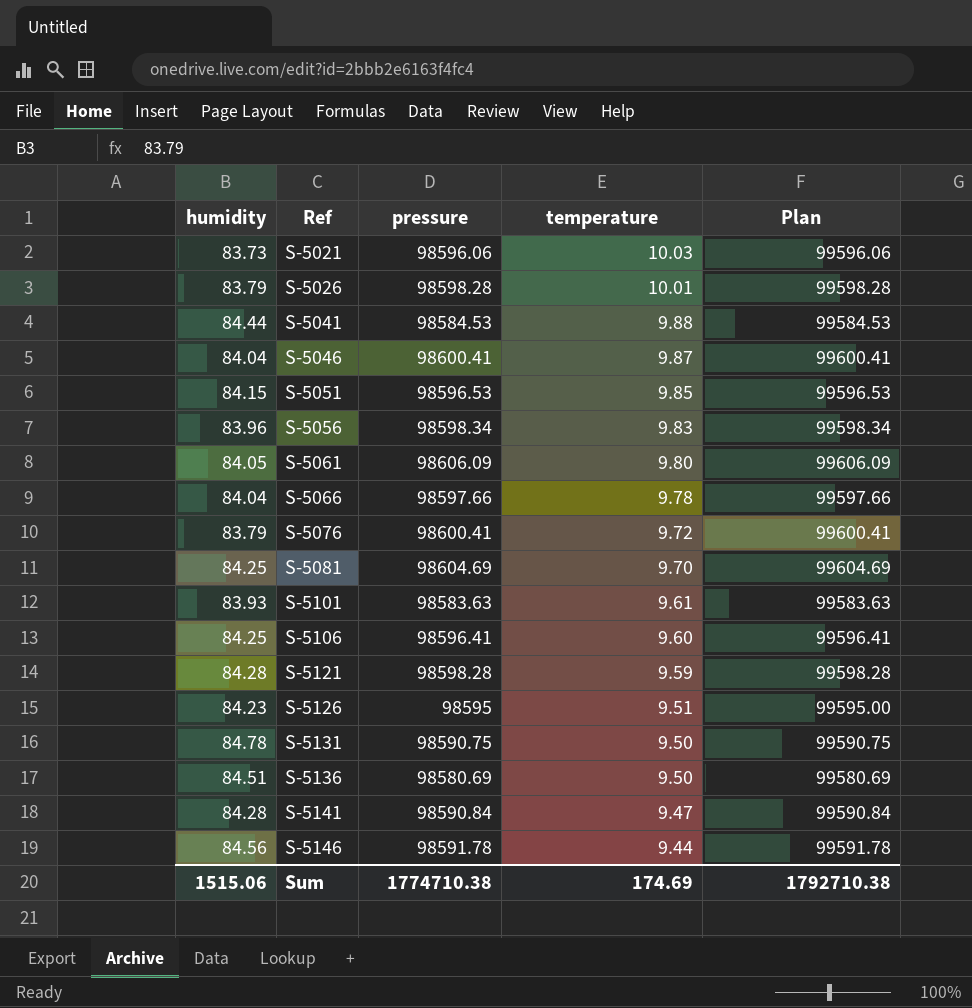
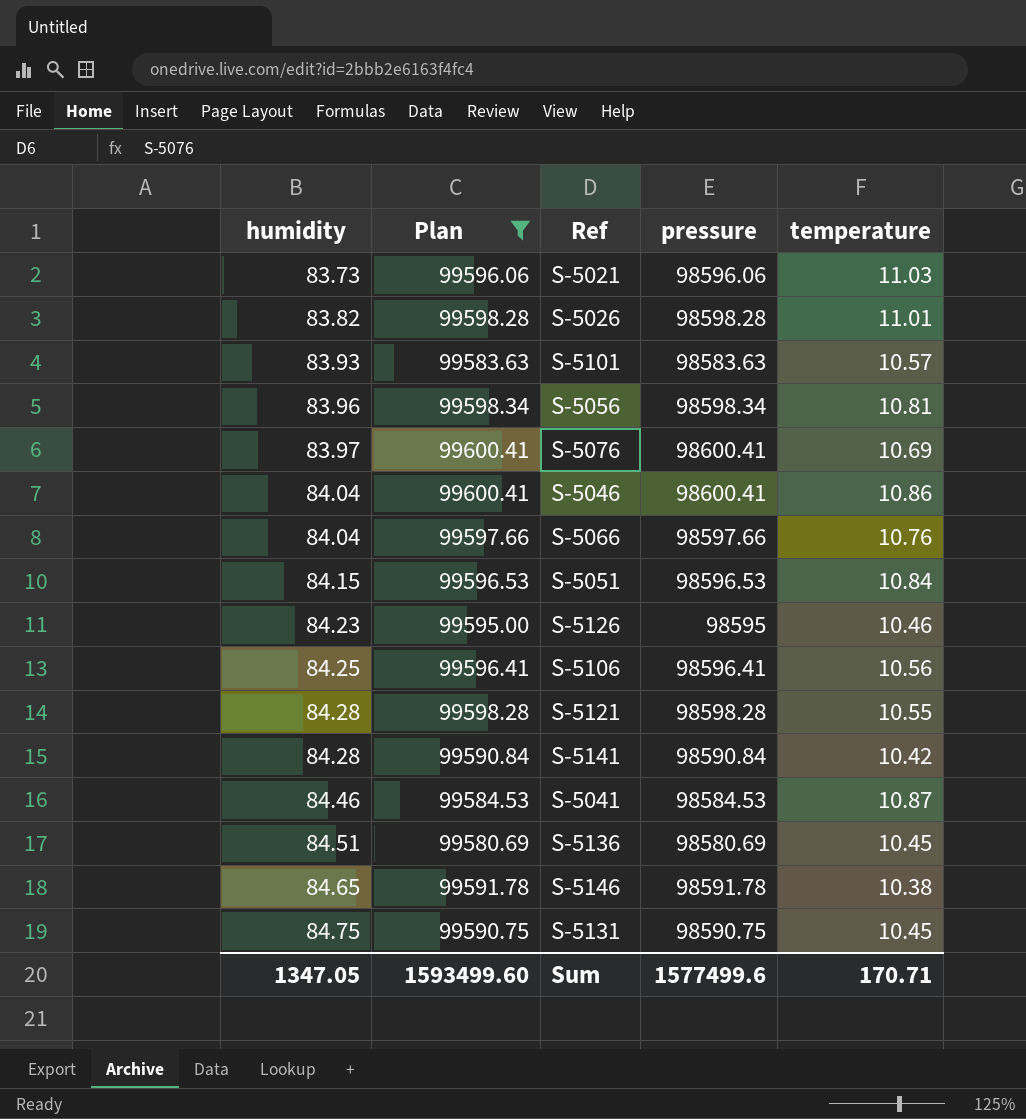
filter: none -> Plan <= 99600.41
row order: Ref ascending -> humidity ascending
column Plan | position: 5 -> 2
S-5021 | temperature: 10.03 -> 11.03
S-5026 | humidity: 83.79 -> 83.82
S-5026 | temperature: 10.01 -> 11.01
S-5101 | temperature: 9.61 -> 10.57
S-5056 | temperature: 9.83 -> 10.81
S-5076 | humidity: 83.79 -> 83.97
S-5076 | temperature: 9.72 -> 10.69
S-5046 | temperature: 9.87 -> 10.86
S-5066 | temperature: 9.78 -> 10.76
S-5051 | temperature: 9.85 -> 10.84
S-5126 | temperature: 9.51 -> 10.46
S-5106 | temperature: 9.60 -> 10.56
S-5121 | temperature: 9.59 -> 10.55
S-5141 | temperature: 9.47 -> 10.42
S-5041 | humidity: 84.44 -> 84.46
S-5041 | temperature: 9.88 -> 10.87
S-5136 | temperature: 9.50 -> 10.45
S-5146 | humidity: 84.56 -> 84.65
S-5146 | temperature: 9.44 -> 10.38
S-5131 | humidity: 84.78 -> 84.75
S-5131 | temperature: 9.50 -> 10.45
Sum | humidity: 1515.06 -> 1347.05
Sum | Plan: 1792710.38 -> 1593499.60
Sum | pressure: 1774710.38 -> 1577499.6
Sum | temperature: 174.69 -> 170.71

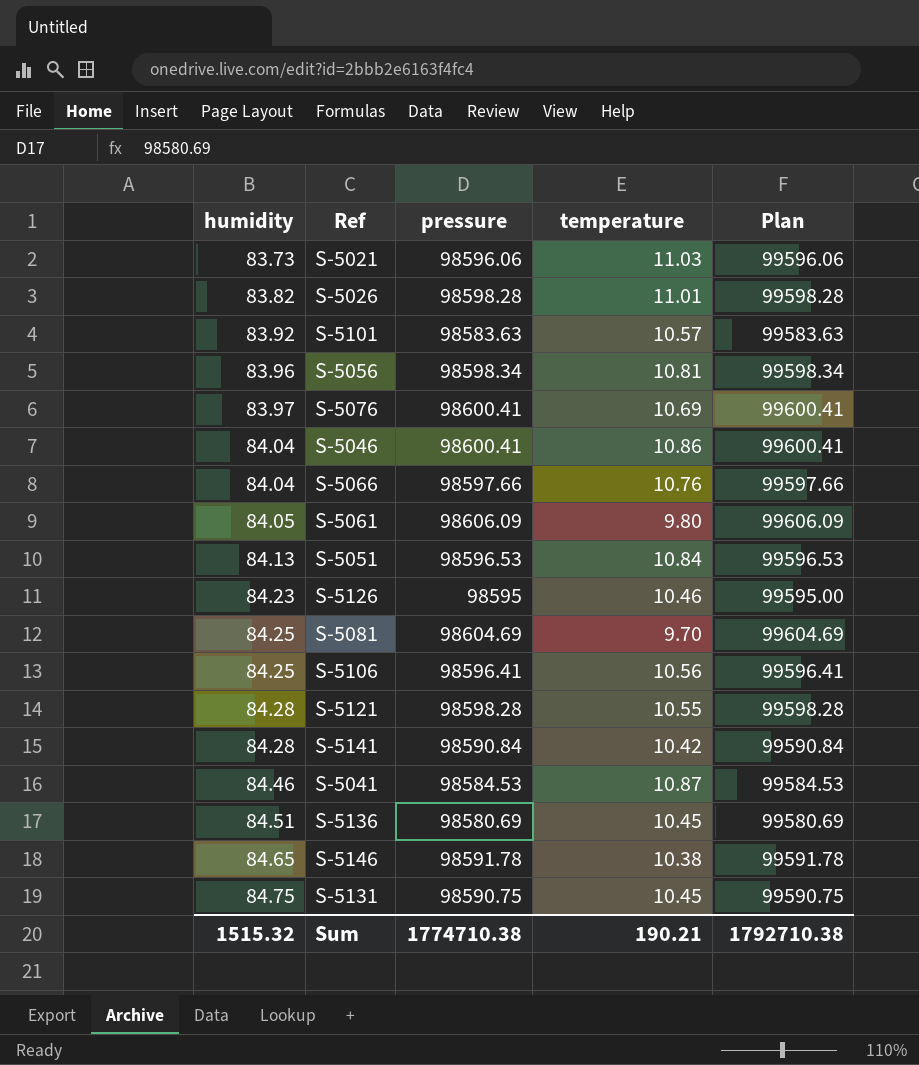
filter: Plan <= 99600.41 -> none
column Plan | position: 2 -> 5
S-5101 | humidity: 83.93 -> 83.92
S-5051 | humidity: 84.15 -> 84.13
Sum | humidity: 1347.05 -> 1515.32
Sum | pressure: 1577499.6 -> 1774710.38
Sum | temperature: 170.71 -> 190.21
Sum | Plan: 1593499.60 -> 1792710.38

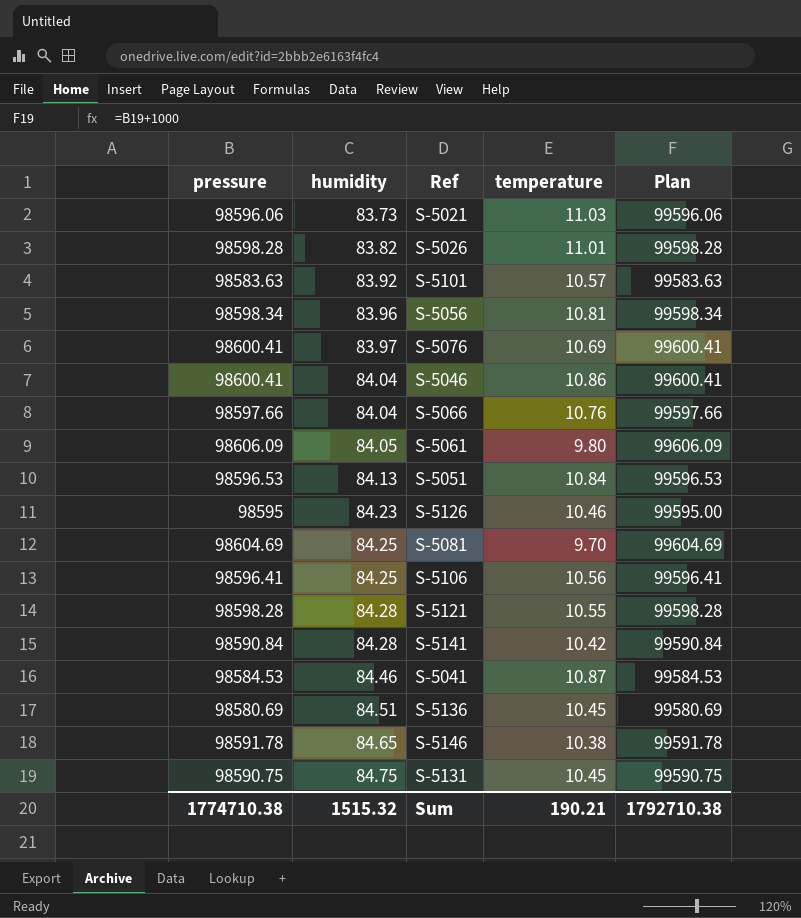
column pressure | position: 3 -> 1

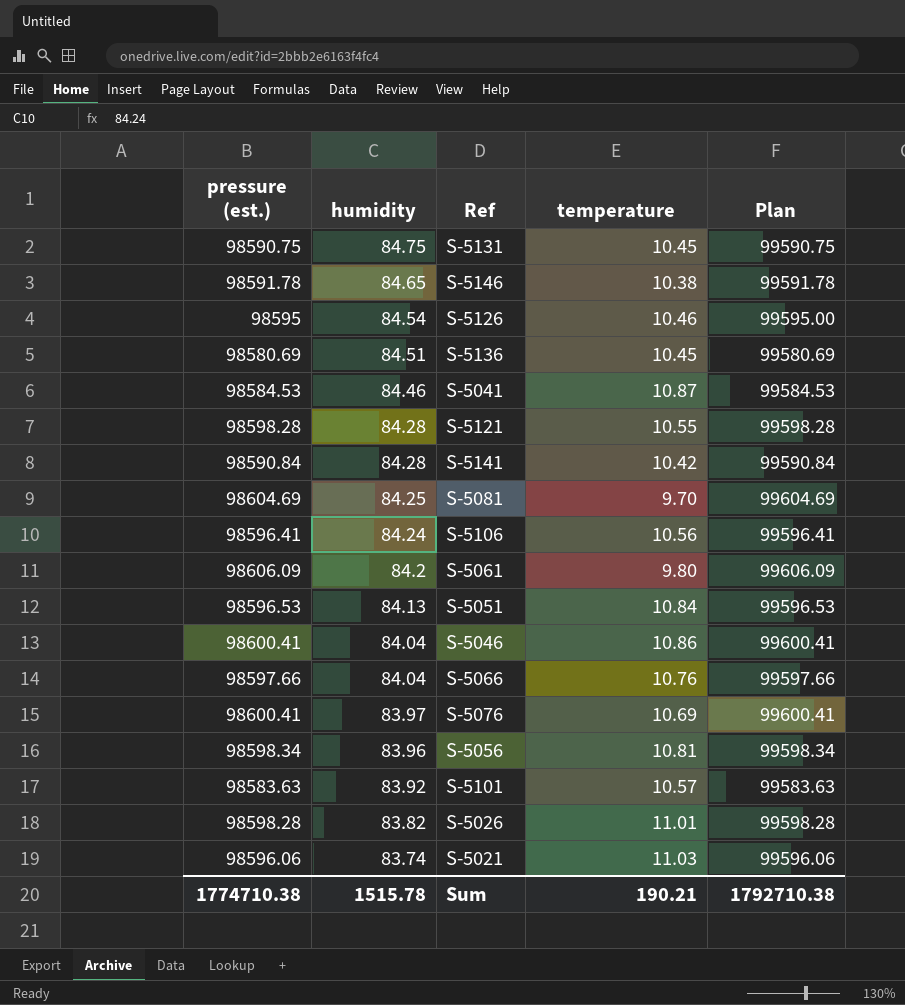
row order: humidity ascending -> humidity descending
column name: pressure -> pressure (est.)
S-5126 | humidity: 84.23 -> 84.54
S-5106 | humidity: 84.25 -> 84.24
S-5061 | humidity: 84.05 -> 84.2
S-5021 | humidity: 83.73 -> 83.74
Sum | humidity: 1515.32 -> 1515.78

